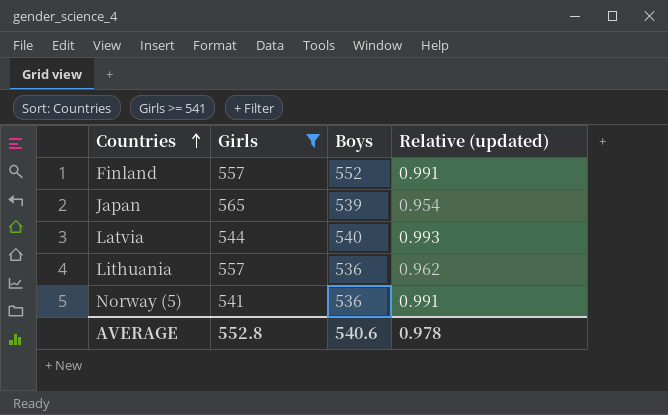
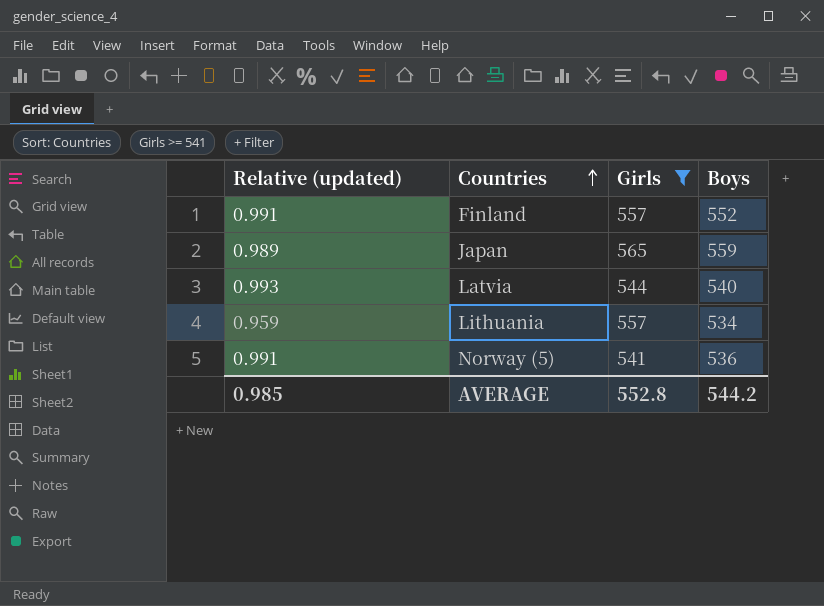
column Relative (updated) | position: 4 -> 1
Japan | Relative (updated): 0.954 -> 0.989
Japan | Boys: 539 -> 559
Lithuania | Relative (updated): 0.962 -> 0.959
Lithuania | Boys: 536 -> 534
AVERAGE | Relative (updated): 0.978 -> 0.985
AVERAGE | Boys: 540.6 -> 544.2

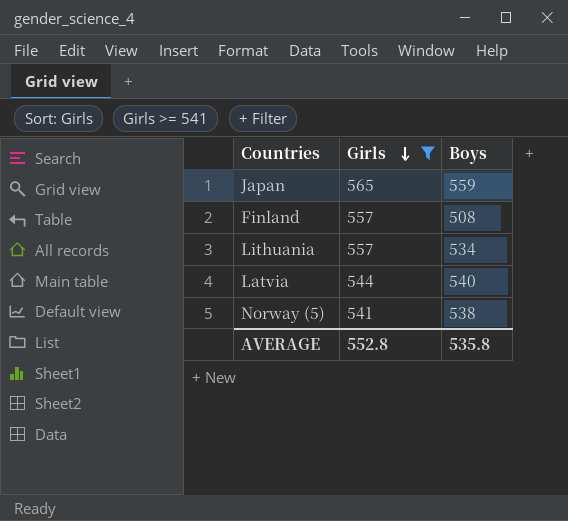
row order: Countries ascending -> Girls descending
column Relative (updated) | formula: [Boys] / [Girls] -> none
Finland | Boys: 552 -> 508
Norway (5) | Boys: 536 -> 538
AVERAGE | Boys: 544.2 -> 535.8

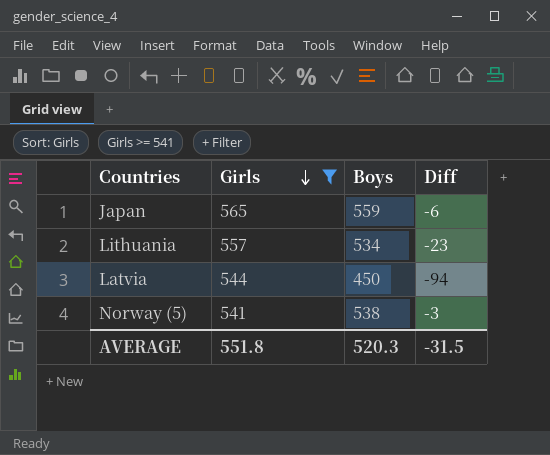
column Diff | formula: none -> [Boys] - [Girls]
row Finland: 557 | 508 -> none
Latvia | Boys: 540 -> 450
AVERAGE | Girls: 552.8 -> 551.8
AVERAGE | Boys: 535.8 -> 520.3

